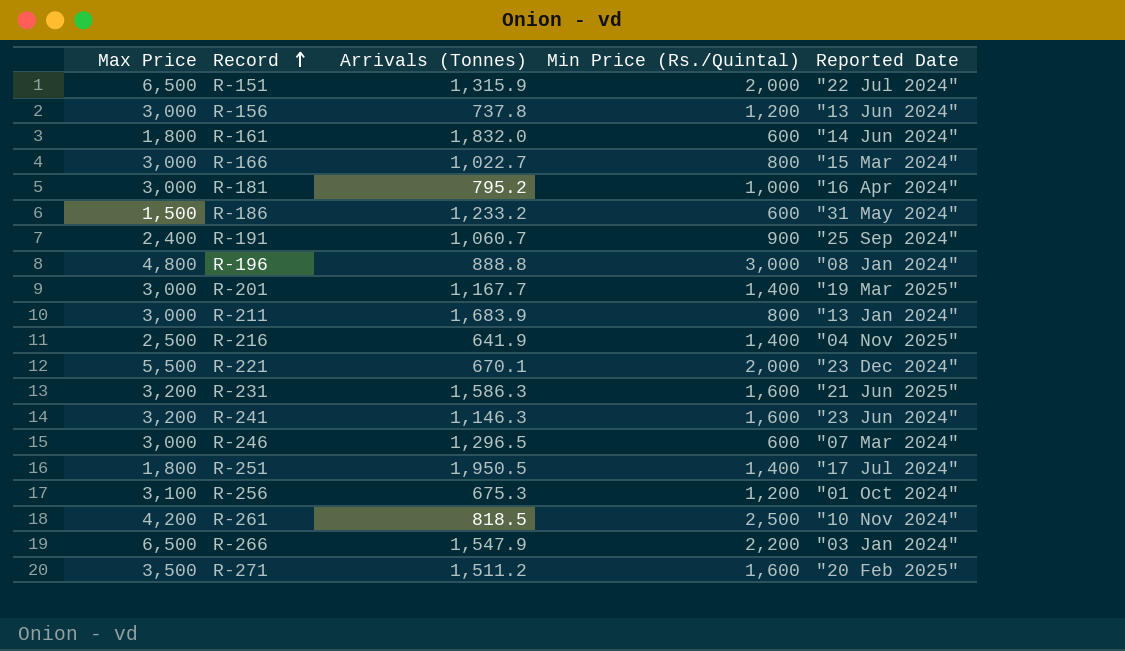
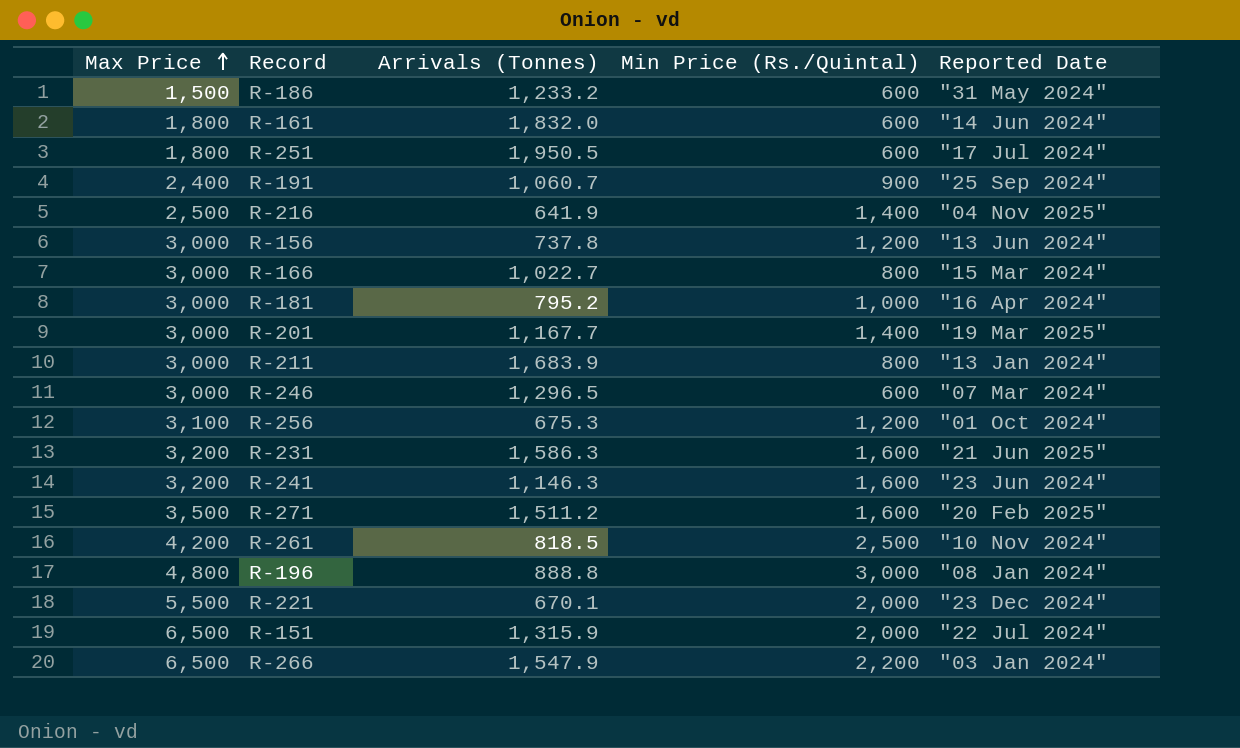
row order: Record ascending -> Max Price ascending
R-251 | Min Price (Rs./Quintal): 1,400 -> 600

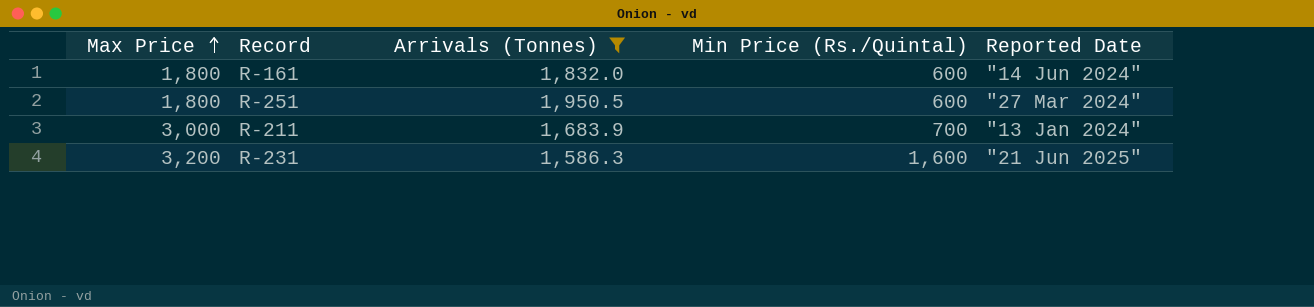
filter: none -> Arrivals (Tonnes) >= 1,586.3
R-251 | Reported Date: "17 Jul 2024" -> "27 Mar 2024"
R-211 | Min Price (Rs./Quintal): 800 -> 700

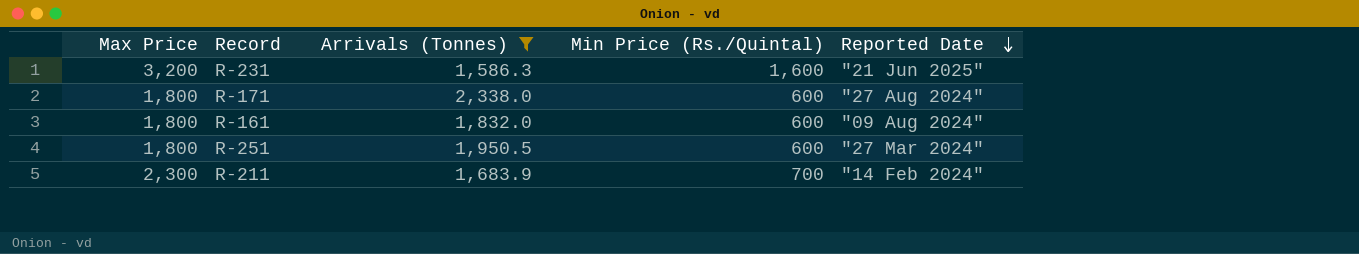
row order: Max Price ascending -> Reported Date descending
row R-171: none -> 1,800 | 2,338.0 | 600 | "27 Aug 2024"
R-161 | Reported Date: "14 Jun 2024" -> "09 Aug 2024"
R-211 | Max Price: 3,000 -> 2,300
R-211 | Reported Date: "13 Jan 2024" -> "14 Feb 2024"

